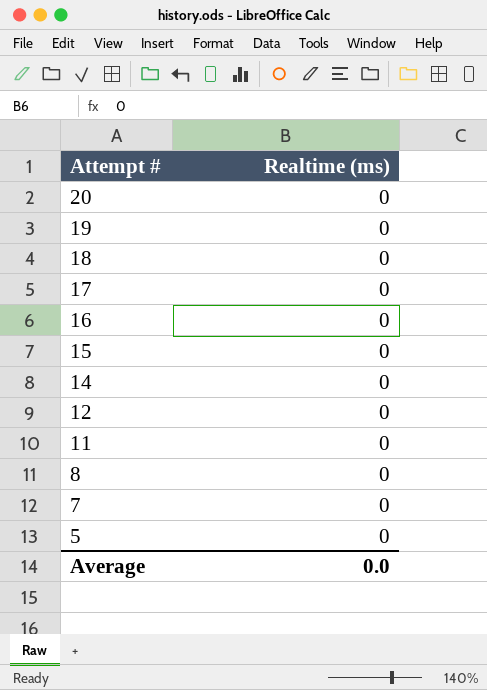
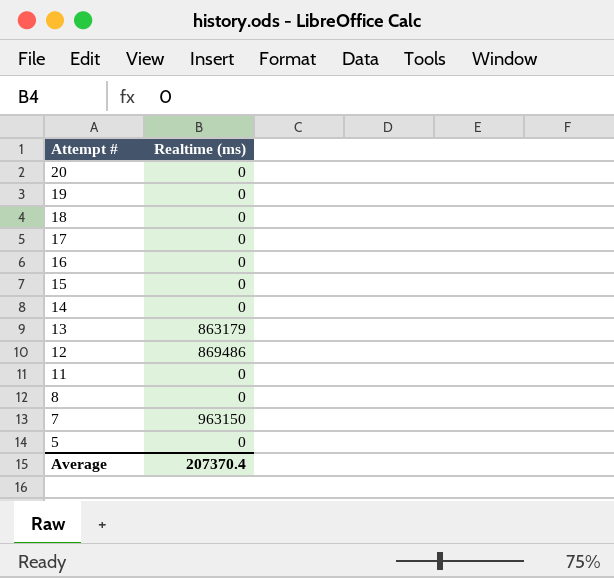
row 13: none -> 863179
12 | Realtime (ms): 0 -> 869486
7 | Realtime (ms): 0 -> 963150
Average | Realtime (ms): 0.0 -> 207370.4

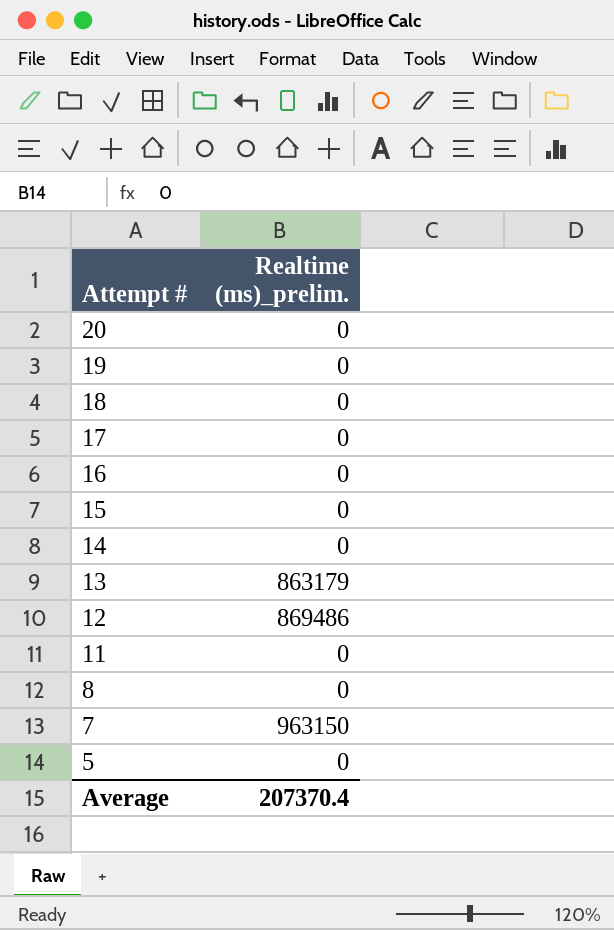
column name: Realtime (ms) -> Realtime (ms)_prelim.

